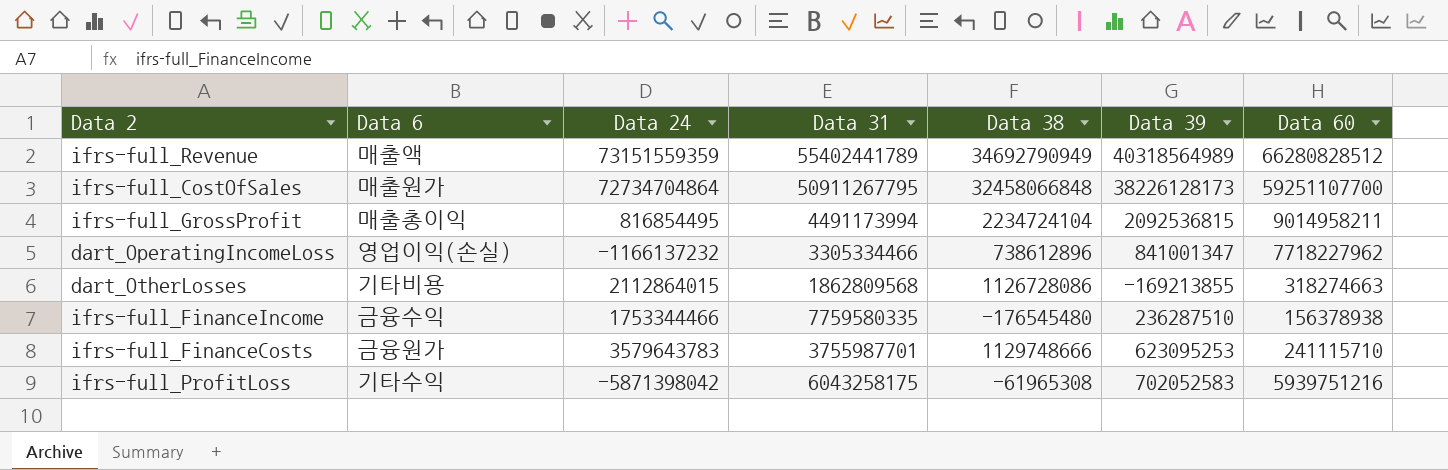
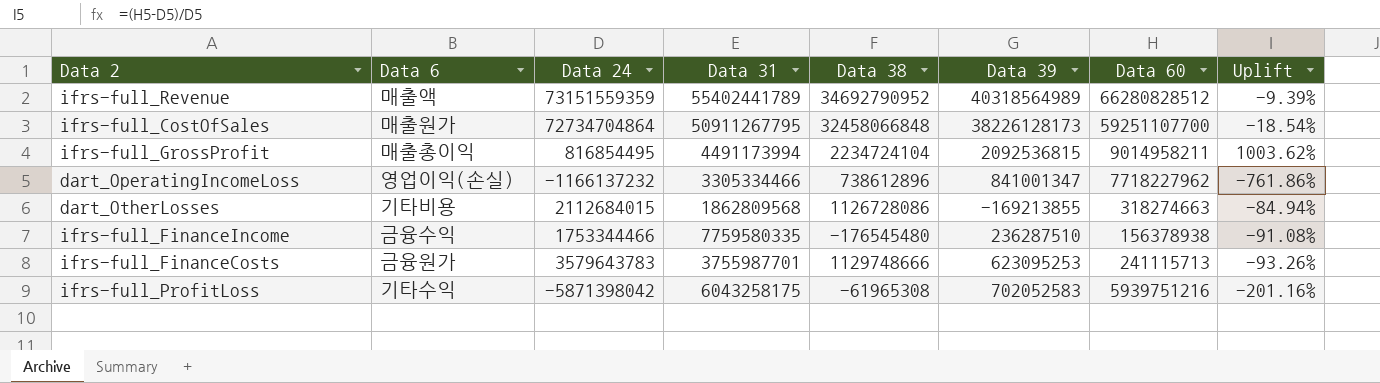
column Uplift | formula: none -> ([Data 60] - [Data 24]) / [Data 24]
ifrs-full_Revenue | Data 38: 34692790949 -> 34692790952
dart_OtherLosses | Data 24: 2112864015 -> 2112684015
ifrs-full_FinanceCosts | Data 60: 241115710 -> 241115713

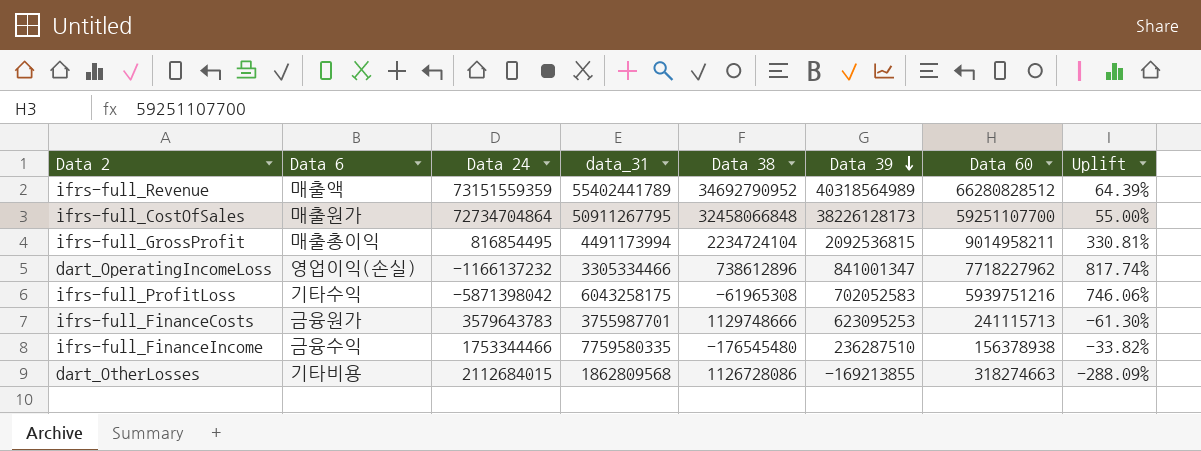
row order: none -> Data 39 descending
column name: Data 31 -> data_31
column Uplift | formula: ([Data 60] - [Data 24]) / [Data 24] -> ([Data 60] - [Data 39]) / [Data 39]

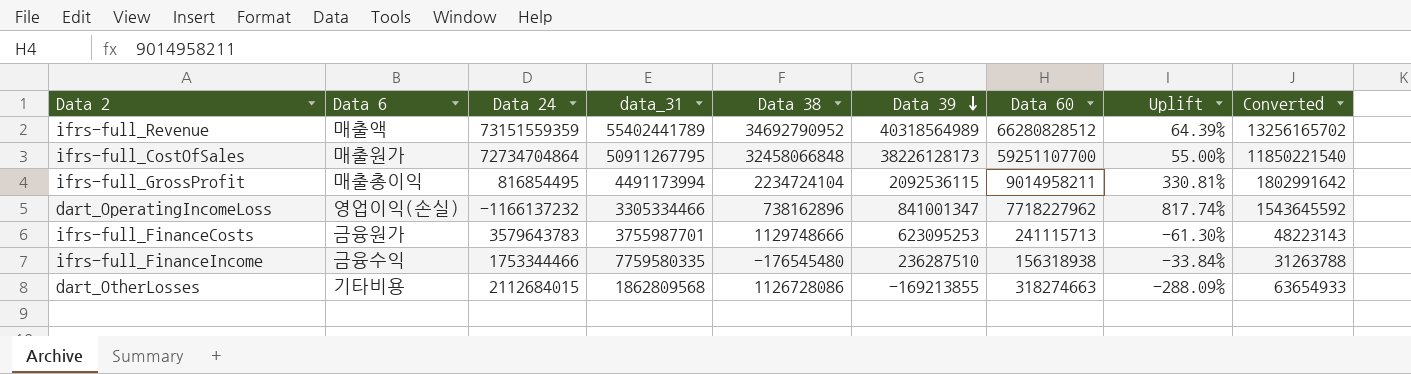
column Converted | formula: none -> [Data 60] * 0.2
row ifrs-full_ProfitLoss: 기타수익 | -5871398042 | 6043258175 | -61965308 | 702052583 | 5939751216 | 746.06% -> none
ifrs-full_GrossProfit | Data 39: 2092536815 -> 2092536115
dart_OperatingIncomeLoss | Data 38: 738612896 -> 738162896
ifrs-full_FinanceIncome | Data 60: 156378938 -> 156318938
ifrs-full_FinanceIncome | Uplift: -33.82% -> -33.84%

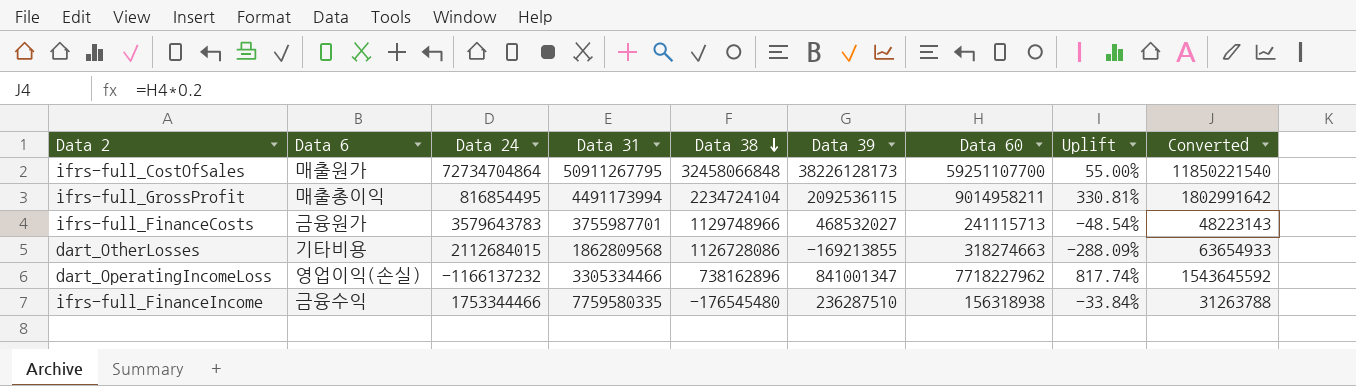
row order: Data 39 descending -> Data 38 descending
column name: data_31 -> Data 31
row ifrs-full_Revenue: 매출액 | 73151559359 | 55402441789 | 34692790952 | 40318564989 | 66280828512 | 64.39% | 13256165702 -> none
ifrs-full_FinanceCosts | Data 38: 1129748666 -> 1129748966
ifrs-full_FinanceCosts | Data 39: 623095253 -> 468532027
ifrs-full_FinanceCosts | Uplift: -61.30% -> -48.54%

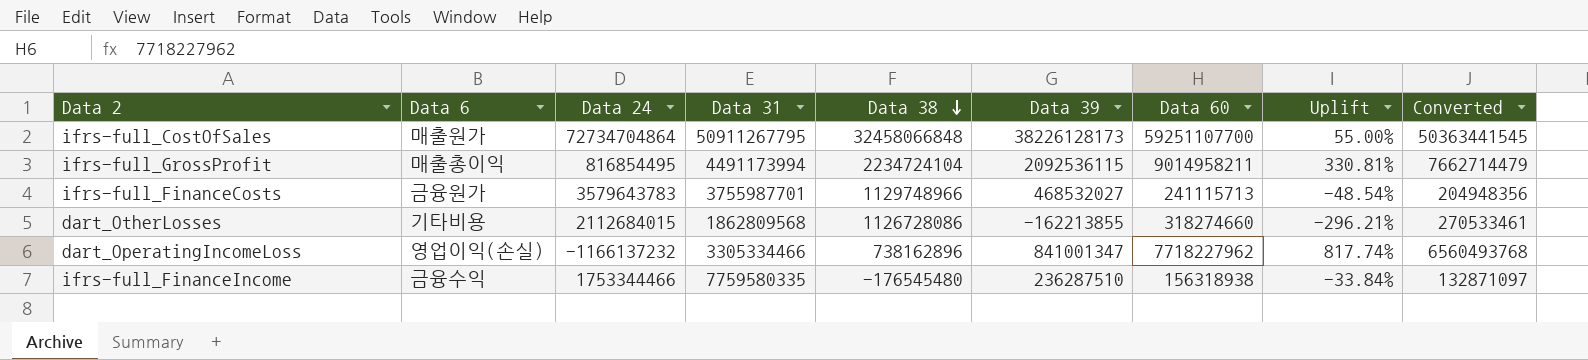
column Converted | formula: [Data 60] * 0.2 -> [Data 60] * 0.85
dart_OtherLosses | Data 39: -169213855 -> -162213855
dart_OtherLosses | Data 60: 318274663 -> 318274660
dart_OtherLosses | Uplift: -288.09% -> -296.21%

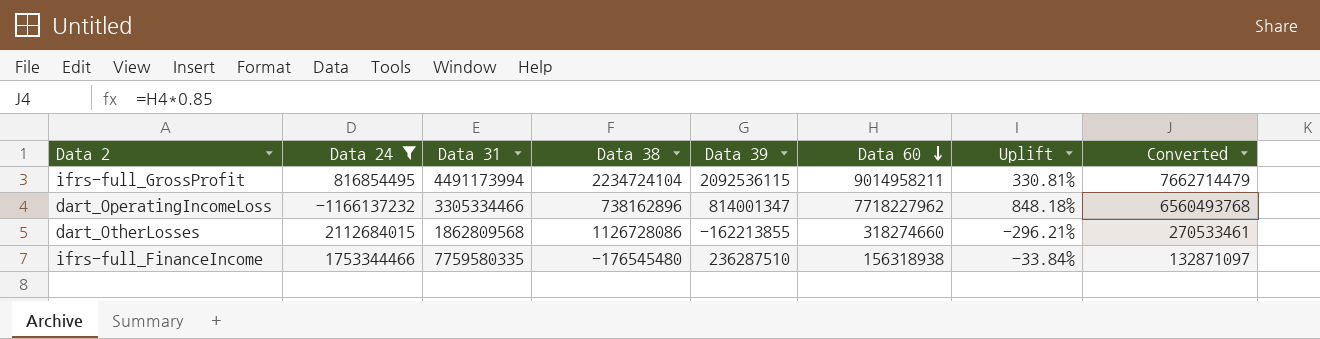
filter: none -> Data 24 <= 2112684015
row order: Data 38 descending -> Data 60 descending
column Data 6 | position: 2 -> none
dart_OperatingIncomeLoss | Data 39: 841001347 -> 814001347
dart_OperatingIncomeLoss | Uplift: 817.74% -> 848.18%

